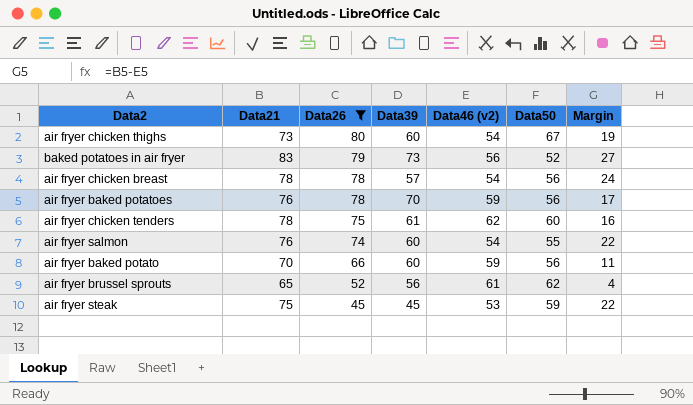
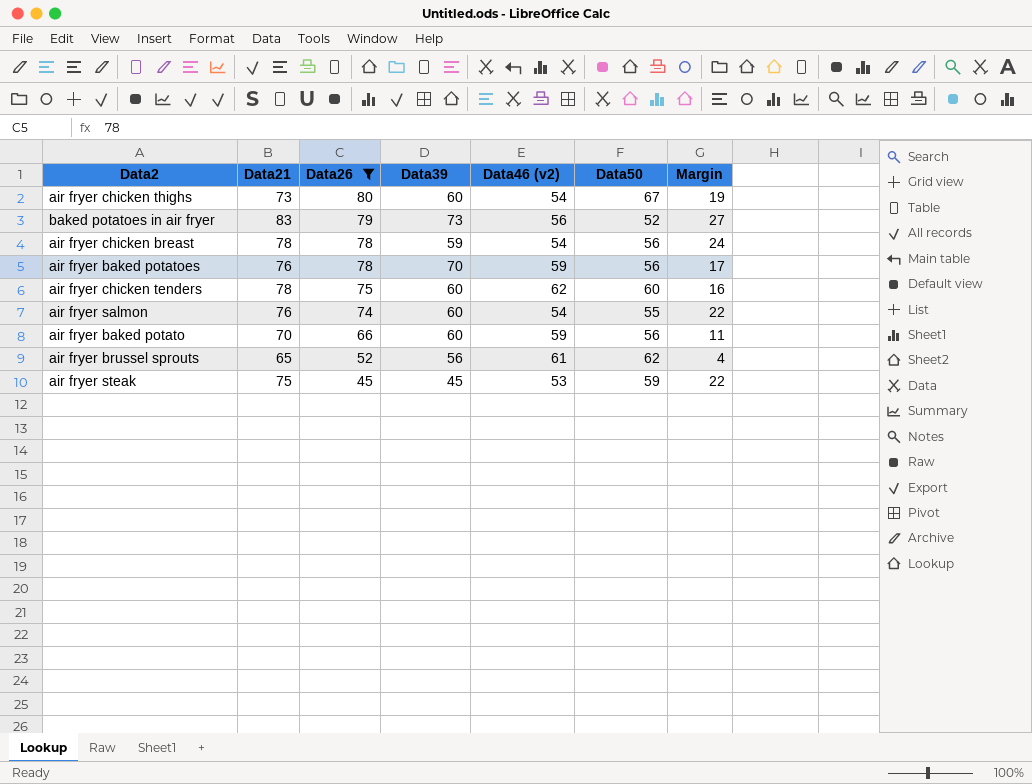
air fryer chicken breast | Data39: 57 -> 59
air fryer chicken tenders | Data39: 61 -> 60

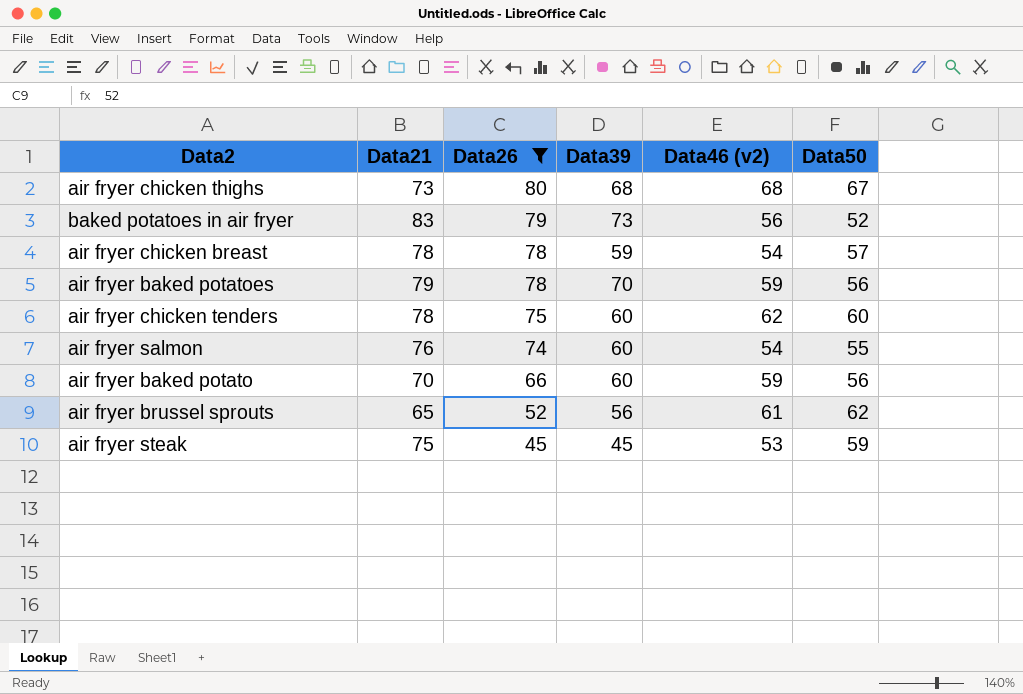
column Margin | formula: [Data21] - [Data46 (v2)] -> none
air fryer chicken thighs | Data39: 60 -> 68
air fryer chicken thighs | Data46 (v2): 54 -> 68
air fryer chicken breast | Data50: 56 -> 57
air fryer baked potatoes | Data21: 76 -> 79

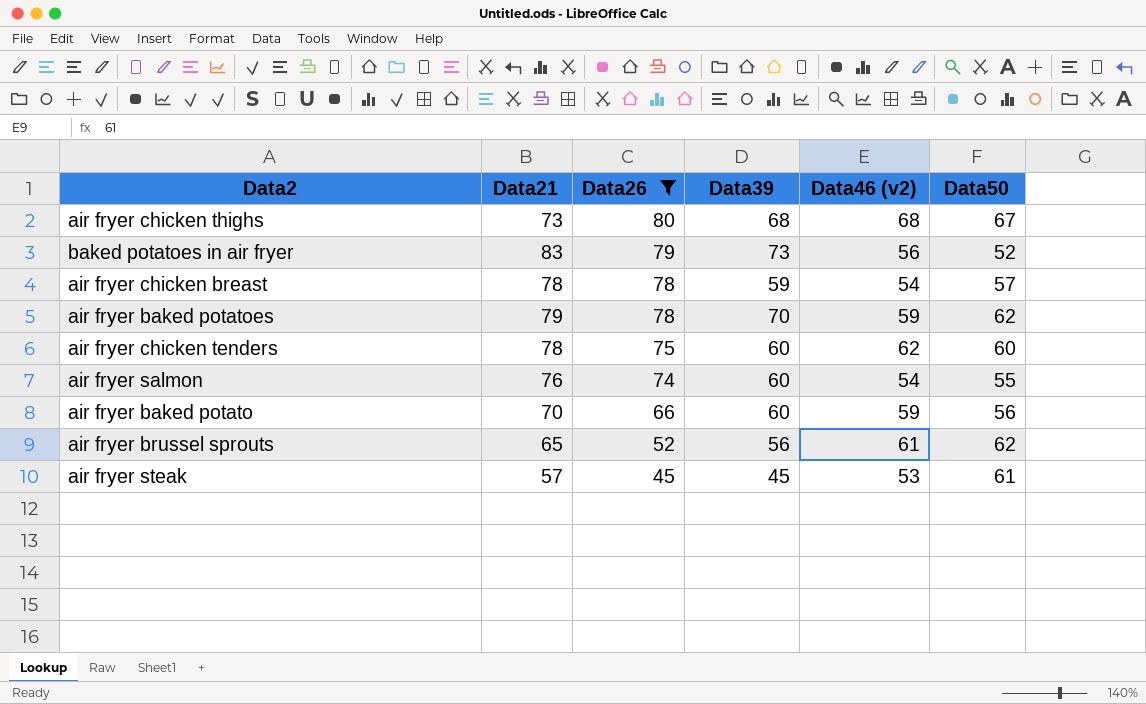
air fryer baked potatoes | Data50: 56 -> 62
air fryer steak | Data21: 75 -> 57
air fryer steak | Data50: 59 -> 61

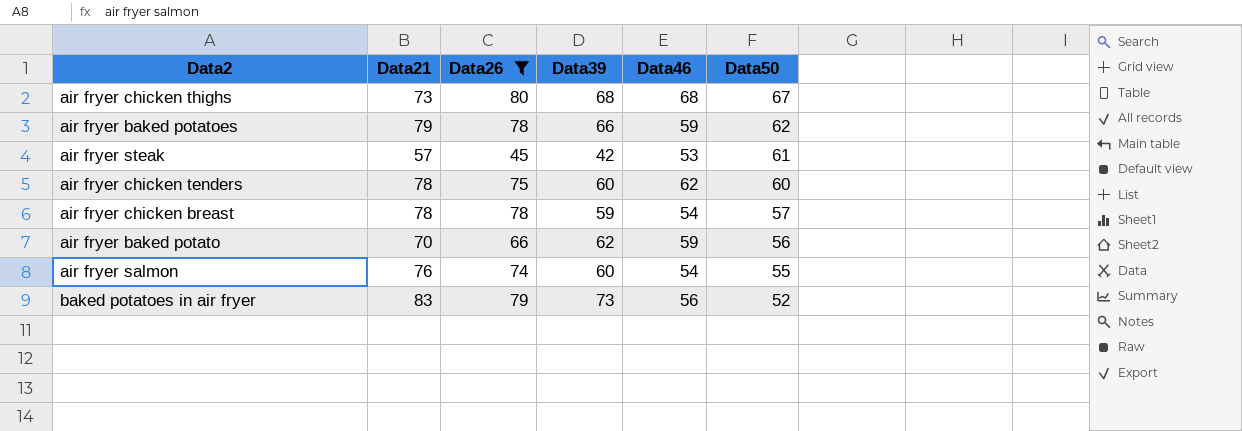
row order: Data26 descending -> Data50 descending
column name: Data46 (v2) -> Data46
row air fryer brussel sprouts: 65 | 52 | 56 | 61 | 62 -> none
air fryer baked potatoes | Data39: 70 -> 66
air fryer steak | Data39: 45 -> 42
air fryer baked potato | Data39: 60 -> 62

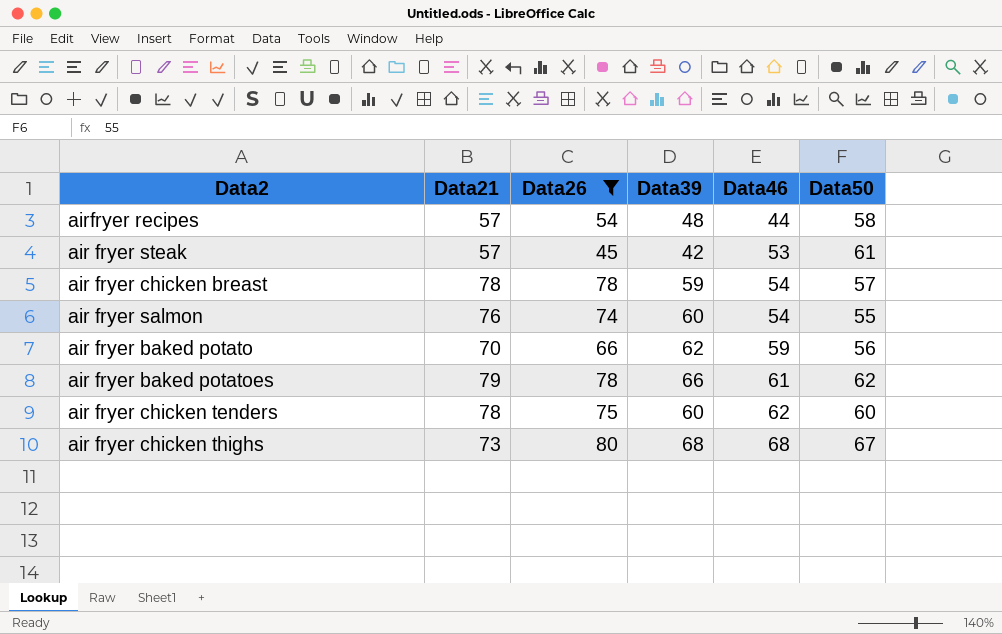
row order: Data50 descending -> Data46 ascending
row baked potatoes in air fryer: 83 | 79 | 73 | 56 | 52 -> none
row airfryer recipes: none -> 57 | 54 | 48 | 44 | 58
air fryer baked potatoes | Data46: 59 -> 61

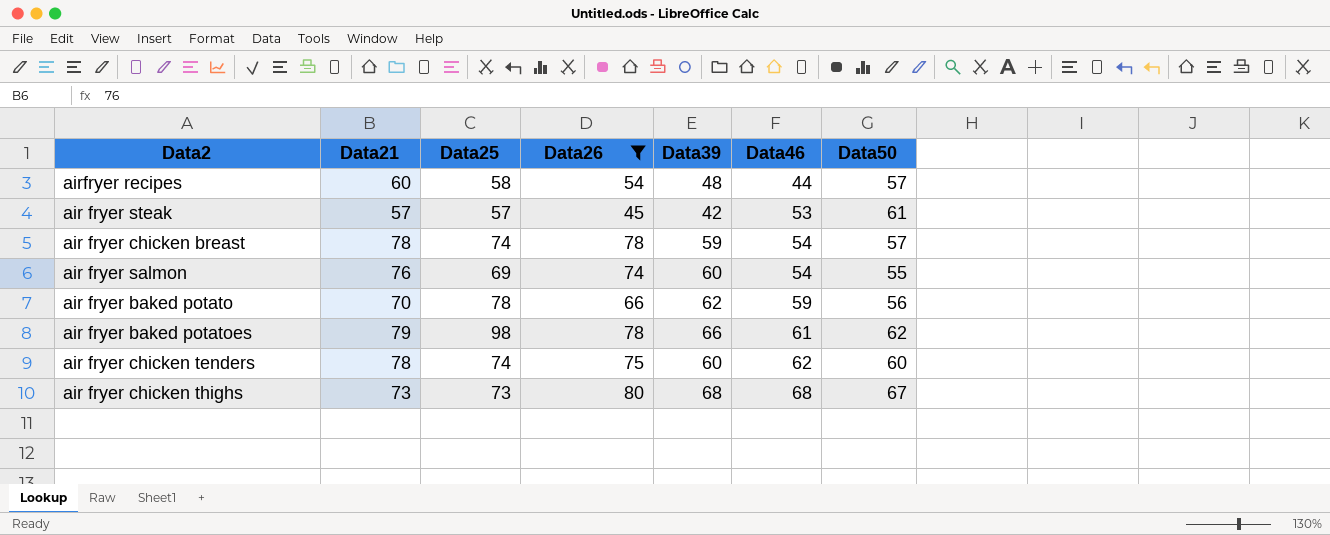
column Data25 | position: none -> 3
airfryer recipes | Data21: 57 -> 60
airfryer recipes | Data50: 58 -> 57

